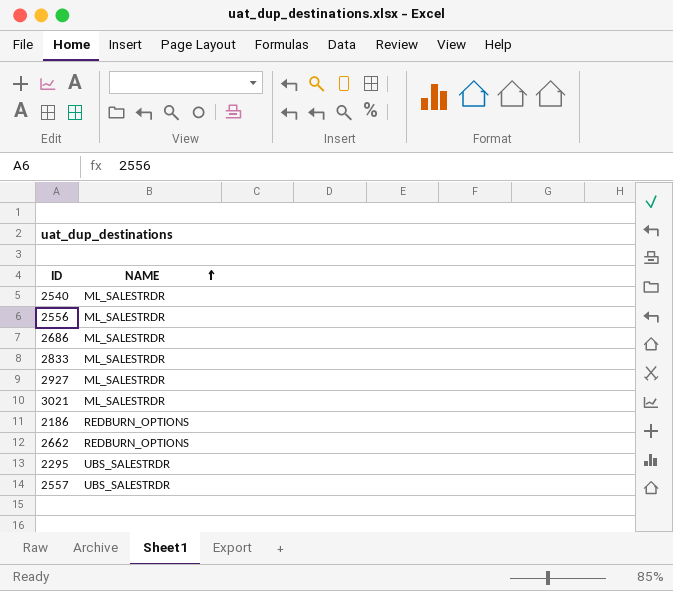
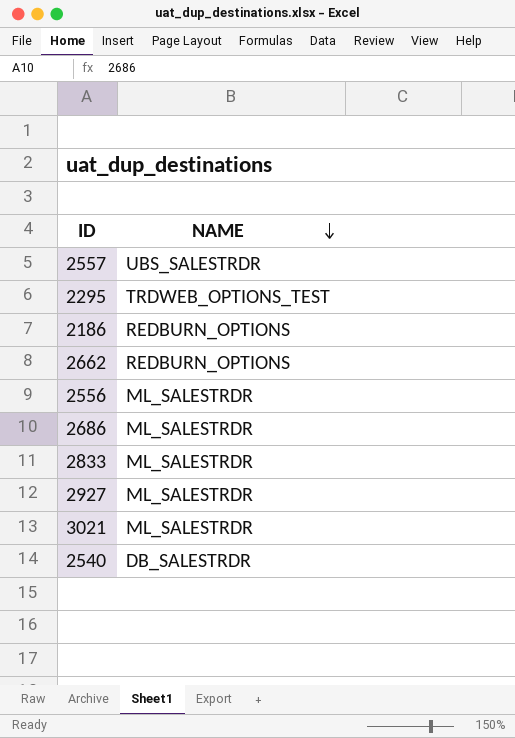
row order: NAME ascending -> NAME descending
2295 | NAME: UBS_SALESTRDR -> TRDWEB_OPTIONS_TEST
2540 | NAME: ML_SALESTRDR -> DB_SALESTRDR

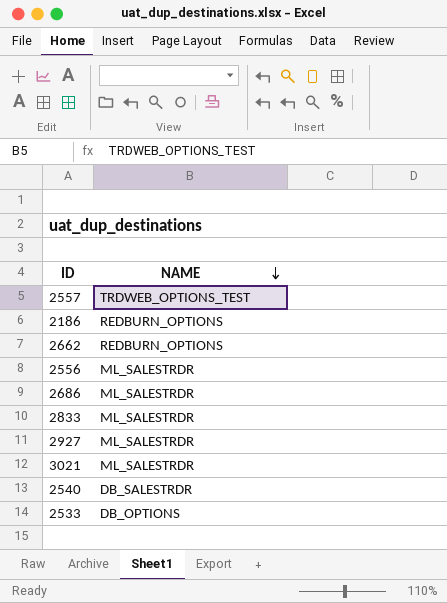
row 2295: TRDWEB_OPTIONS_TEST -> none
2557 | NAME: UBS_SALESTRDR -> TRDWEB_OPTIONS_TEST
row 2533: none -> DB_OPTIONS

